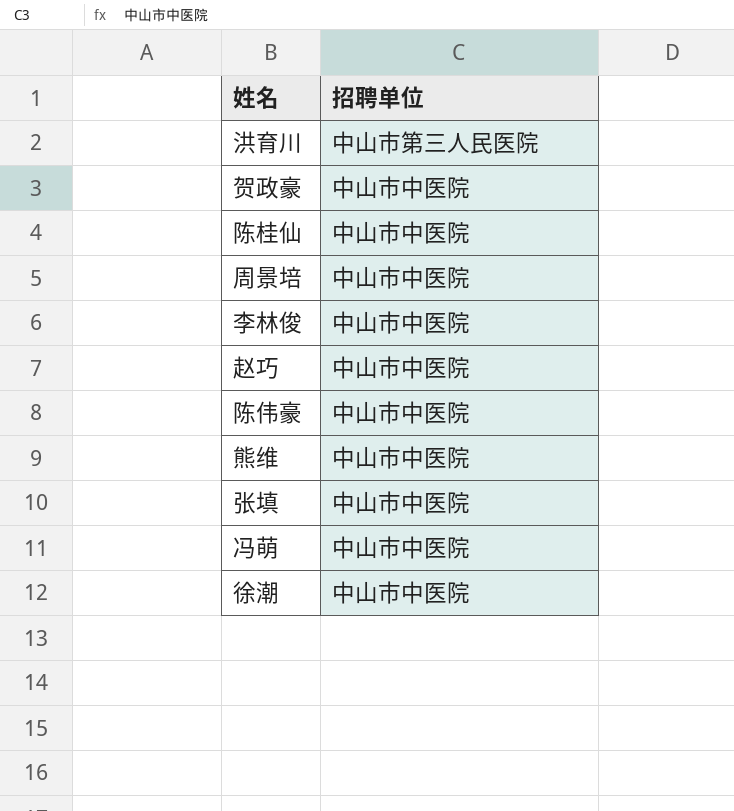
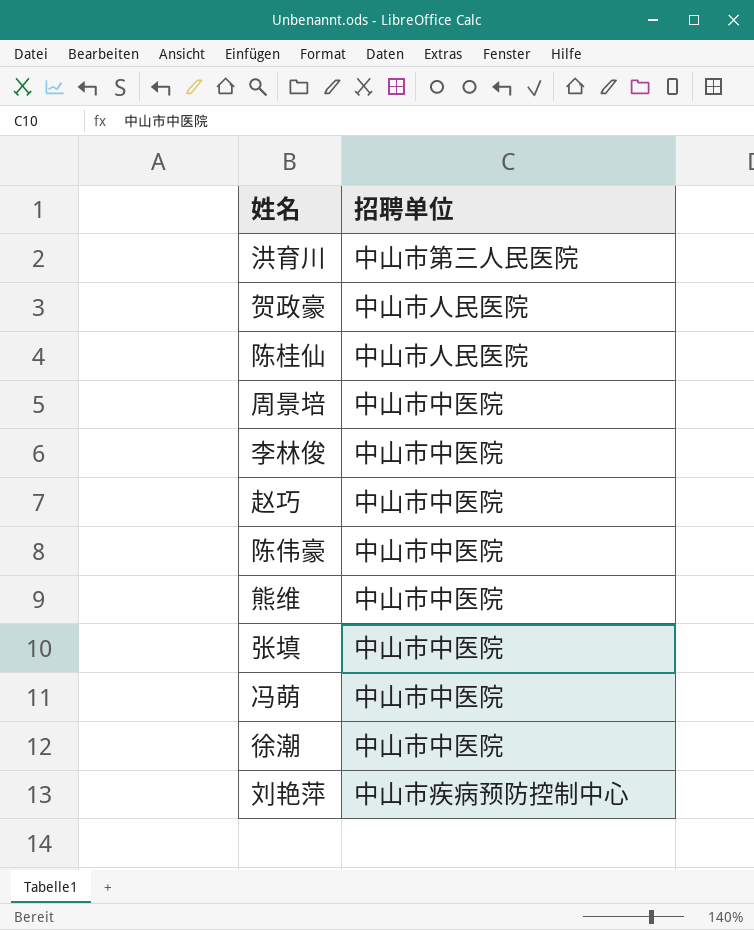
贺政豪 | 招聘单位: 中山市中医院 -> 中山市人民医院
陈桂仙 | 招聘单位: 中山市中医院 -> 中山市人民医院
row 刘艳萍: none -> 中山市疾病预防控制中心

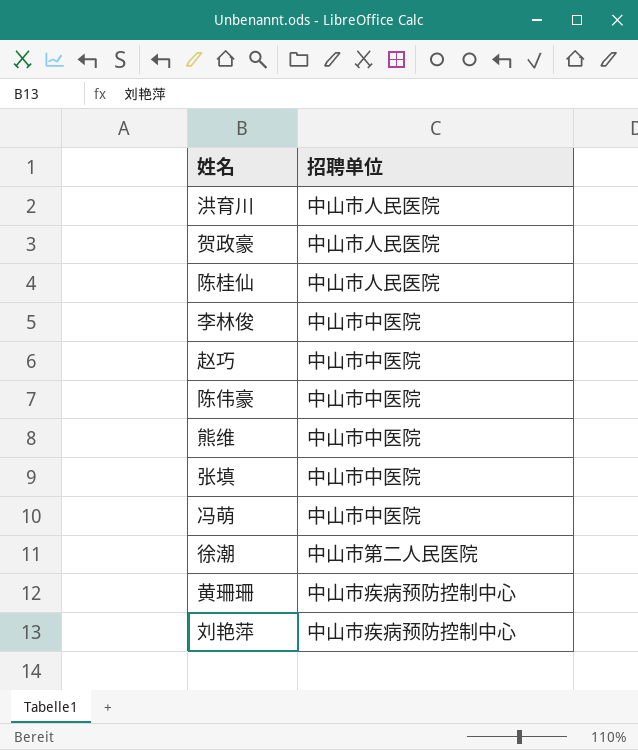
row 周景培: 中山市中医院 -> none
洪育川 | 招聘单位: 中山市第三人民医院 -> 中山市人民医院
徐潮 | 招聘单位: 中山市中医院 -> 中山市第二人民医院
row 黄珊珊: none -> 中山市疾病预防控制中心

